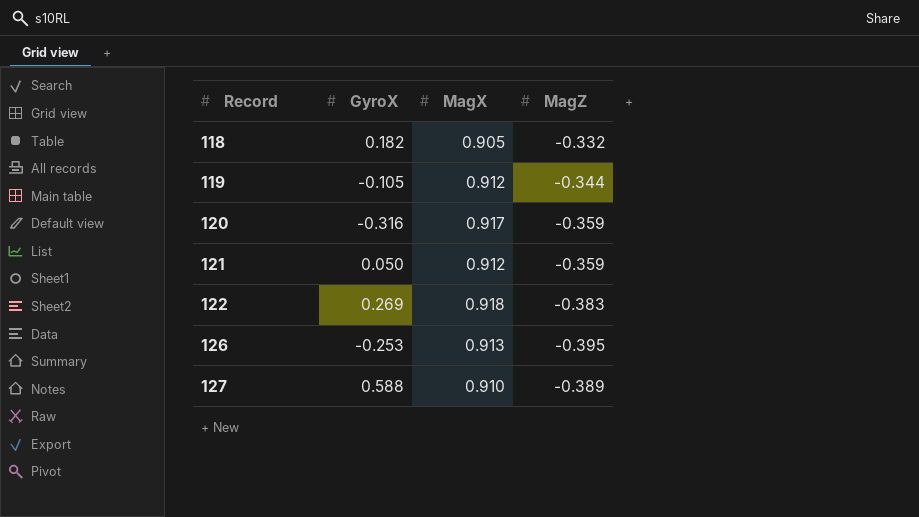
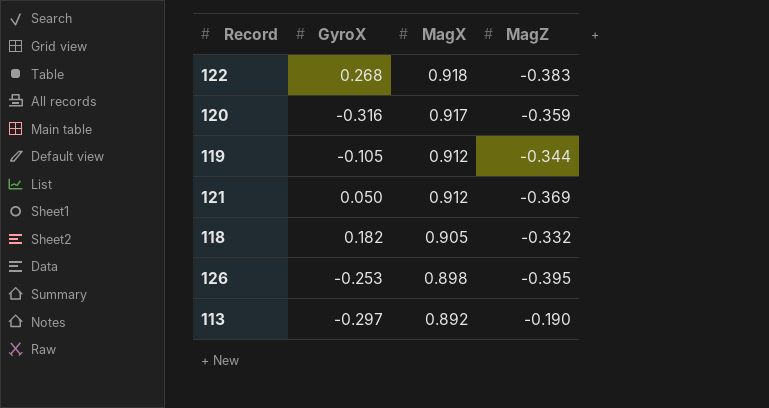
row order: Record ascending -> MagX descending
row 127: 0.588 | 0.910 | -0.389 -> none
122 | GyroX: 0.269 -> 0.268
121 | MagZ: -0.359 -> -0.369
126 | MagX: 0.913 -> 0.898
row 113: none -> -0.297 | 0.892 | -0.190

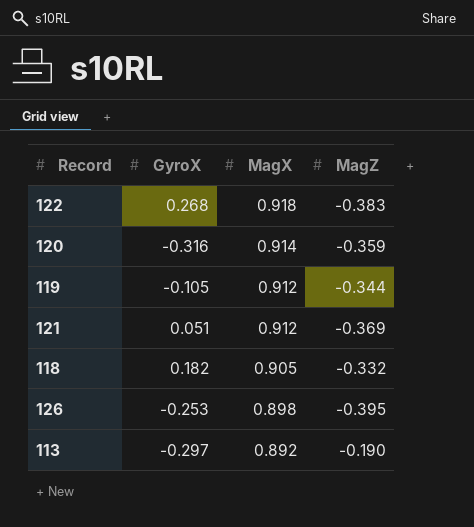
120 | MagX: 0.917 -> 0.914
121 | GyroX: 0.050 -> 0.051

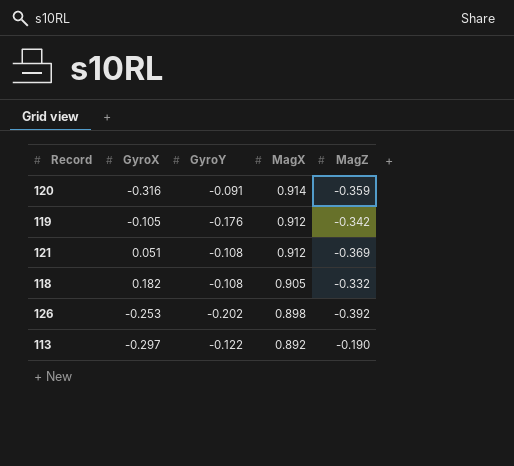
column GyroY | position: none -> 3
row 122: 0.268 | 0.918 | -0.383 -> none
119 | MagZ: -0.344 -> -0.342
126 | MagZ: -0.395 -> -0.392

